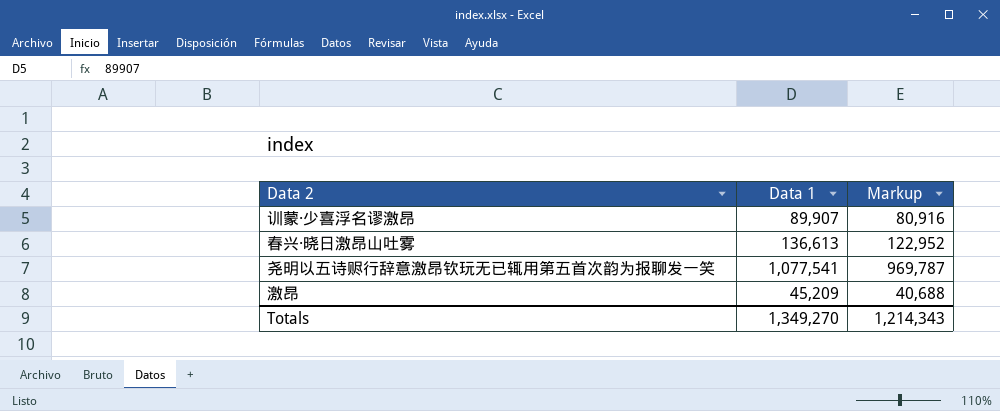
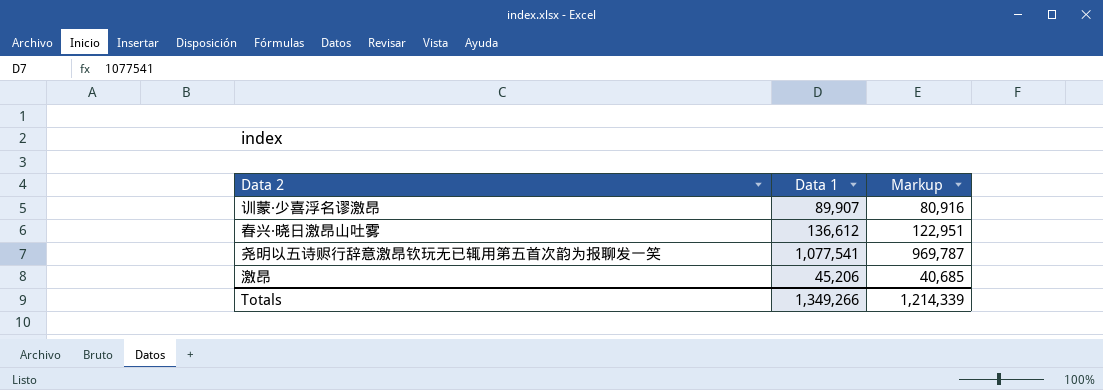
春兴·晓日激昂山吐雾 | Data 1: 136,613 -> 136,612
春兴·晓日激昂山吐雾 | Markup: 122,952 -> 122,951
激昂 | Data 1: 45,209 -> 45,206
激昂 | Markup: 40,688 -> 40,685
Totals | Data 1: 1,349,270 -> 1,349,266
Totals | Markup: 1,214,343 -> 1,214,339

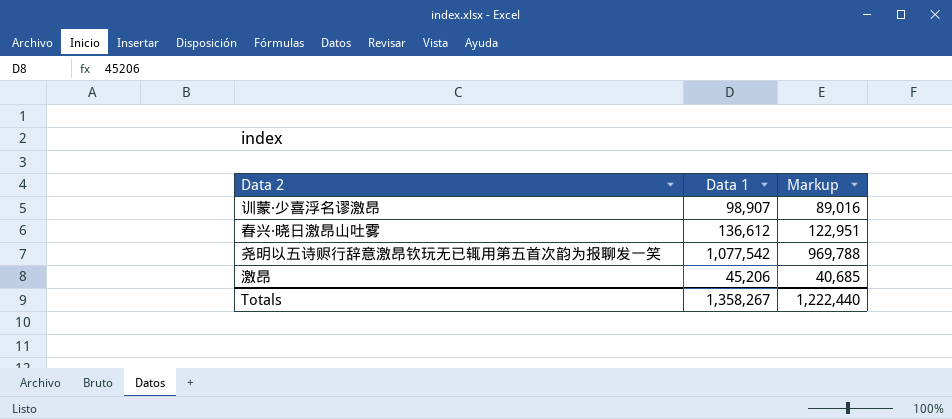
训蒙·少喜浮名谬激昂 | Data 1: 89,907 -> 98,907
训蒙·少喜浮名谬激昂 | Markup: 80,916 -> 89,016
尧明以五诗赆行辞意激昂钦玩无已辄用第五首次韵为报聊发一笑 | Data 1: 1,077,541 -> 1,077,542
尧明以五诗赆行辞意激昂钦玩无已辄用第五首次韵为报聊发一笑 | Markup: 969,787 -> 969,788
Totals | Data 1: 1,349,266 -> 1,358,267
Totals | Markup: 1,214,339 -> 1,222,440

